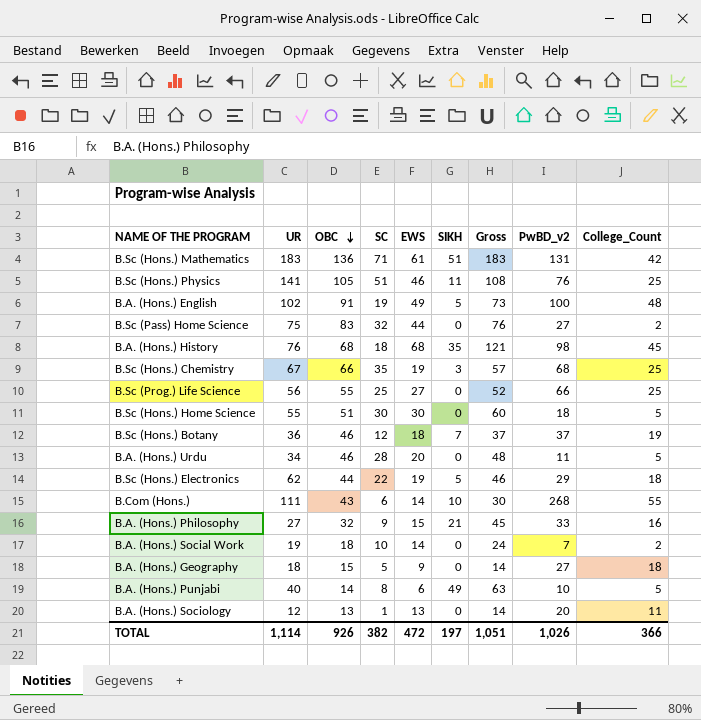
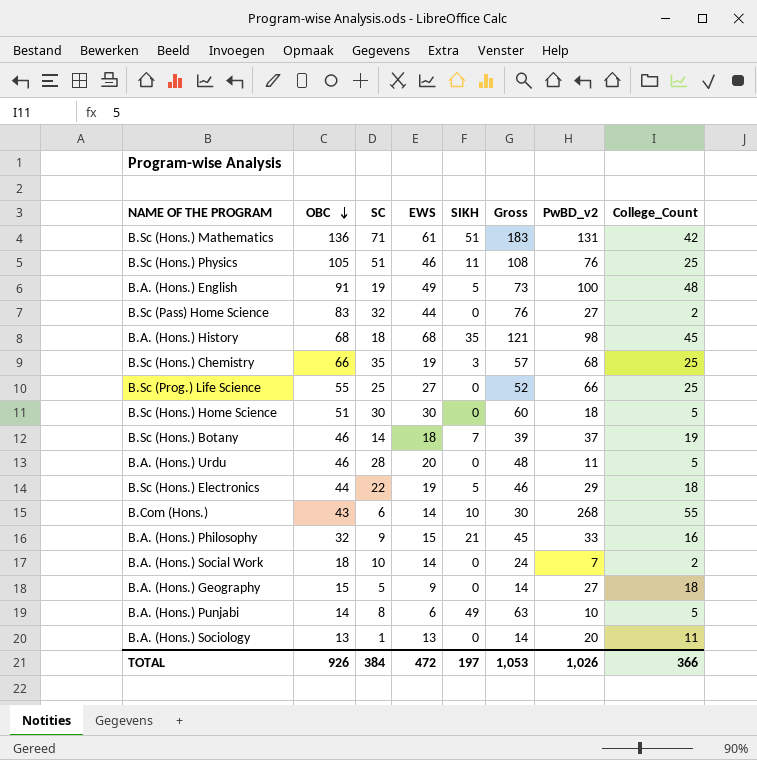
column UR | position: 2 -> none
B.Sc (Hons.) Botany | SC: 12 -> 14
B.Sc (Hons.) Botany | Gross: 37 -> 39
TOTAL | SC: 382 -> 384
TOTAL | Gross: 1,051 -> 1,053

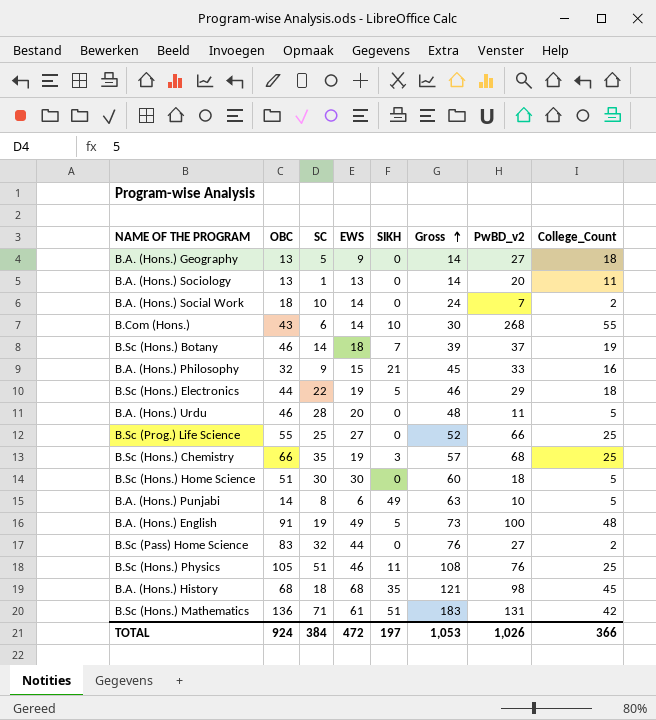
row order: OBC descending -> Gross ascending
B.A. (Hons.) Geography | OBC: 15 -> 13
TOTAL | OBC: 926 -> 924

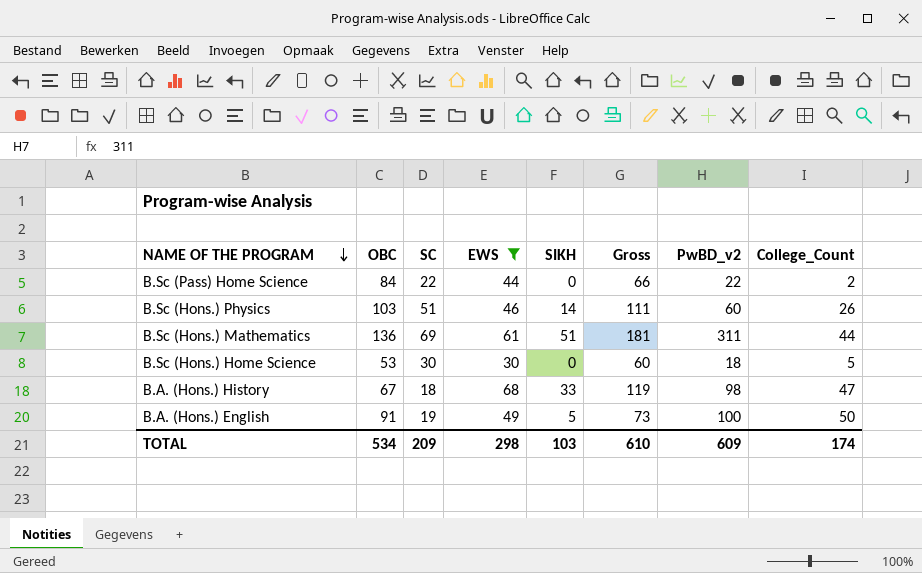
filter: none -> EWS >= 30
row order: Gross ascending -> NAME OF THE PROGRAM descending
B.Sc (Pass) Home Science | OBC: 83 -> 84
B.Sc (Pass) Home Science | SC: 32 -> 22
B.Sc (Pass) Home Science | Gross: 76 -> 66
B.Sc (Pass) Home Science | PwBD_v2: 27 -> 22
B.Sc (Hons.) Physics | OBC: 105 -> 103
B.Sc (Hons.) Physics | SIKH: 11 -> 14
B.Sc (Hons.) Physics | Gross: 108 -> 111
B.Sc (Hons.) Physics | PwBD_v2: 76 -> 60
B.Sc (Hons.) Physics | College_Count: 25 -> 26
B.Sc (Hons.) Mathematics | SC: 71 -> 69
B.Sc (Hons.) Mathematics | Gross: 183 -> 181
B.Sc (Hons.) Mathematics | PwBD_v2: 131 -> 311
B.Sc (Hons.) Mathematics | College_Count: 42 -> 44
B.Sc (Hons.) Home Science | OBC: 51 -> 53
B.A. (Hons.) History | OBC: 68 -> 67
B.A. (Hons.) History | SIKH: 35 -> 33
B.A. (Hons.) History | Gross: 121 -> 119
B.A. (Hons.) History | College_Count: 45 -> 47
B.A. (Hons.) English | College_Count: 48 -> 50
TOTAL | OBC: 924 -> 534
TOTAL | SC: 384 -> 209
TOTAL | EWS: 472 -> 298
TOTAL | SIKH: 197 -> 103
TOTAL | Gross: 1,053 -> 610
TOTAL | PwBD_v2: 1,026 -> 609
TOTAL | College_Count: 366 -> 174

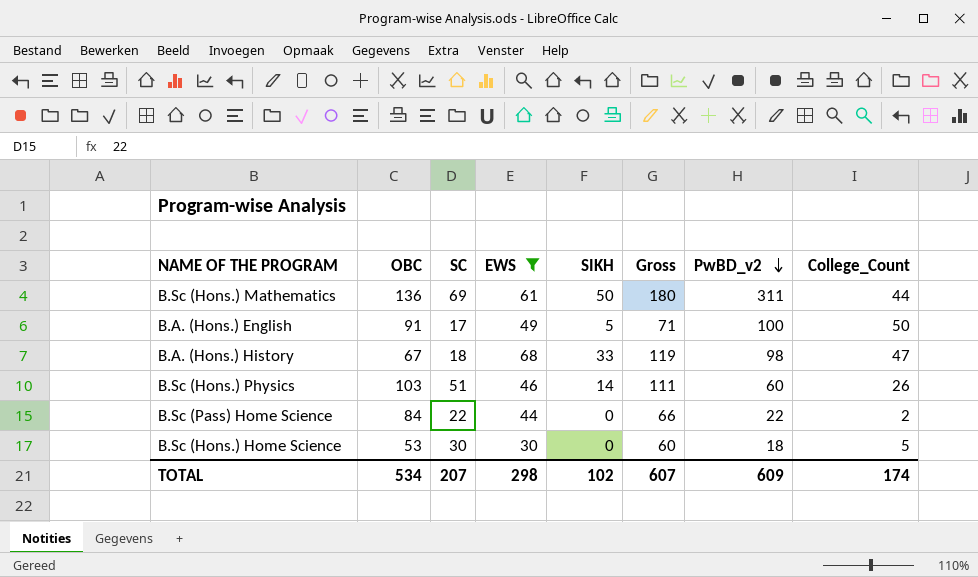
row order: NAME OF THE PROGRAM descending -> PwBD_v2 descending
B.Sc (Hons.) Mathematics | SIKH: 51 -> 50
B.Sc (Hons.) Mathematics | Gross: 181 -> 180
B.A. (Hons.) English | SC: 19 -> 17
B.A. (Hons.) English | Gross: 73 -> 71
TOTAL | SC: 209 -> 207
TOTAL | SIKH: 103 -> 102
TOTAL | Gross: 610 -> 607

